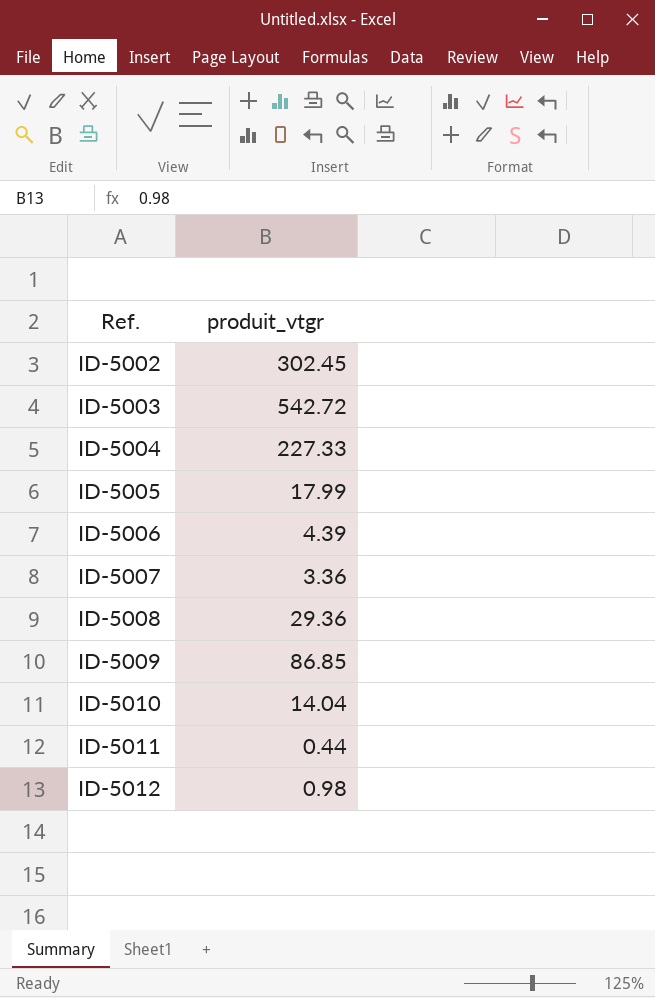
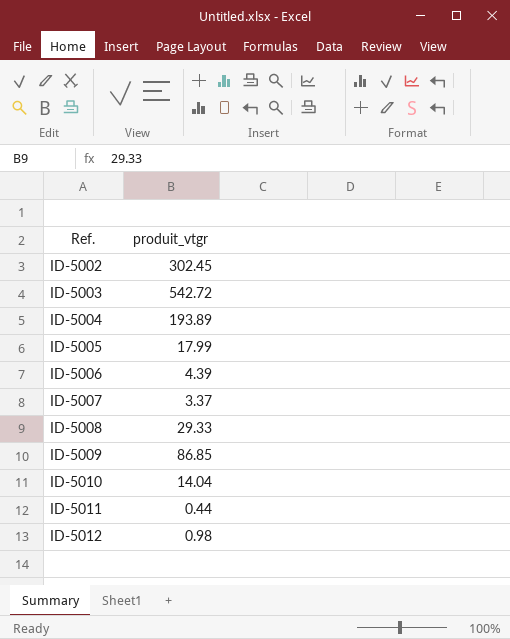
ID-5004 | produit_vtgr: 227.33 -> 193.89
ID-5007 | produit_vtgr: 3.36 -> 3.37
ID-5008 | produit_vtgr: 29.36 -> 29.33

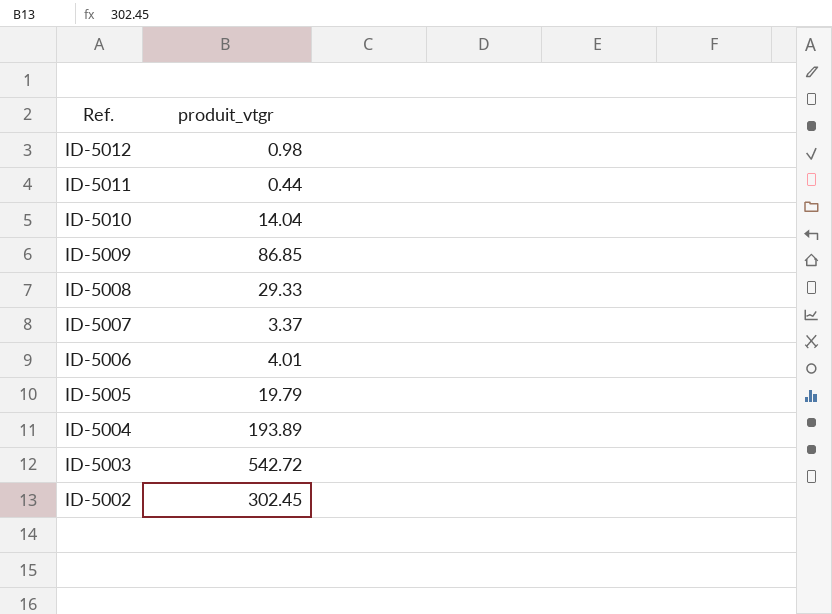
row order: Ref. ascending -> Ref. descending
ID-5006 | produit_vtgr: 4.39 -> 4.01
ID-5005 | produit_vtgr: 17.99 -> 19.79

